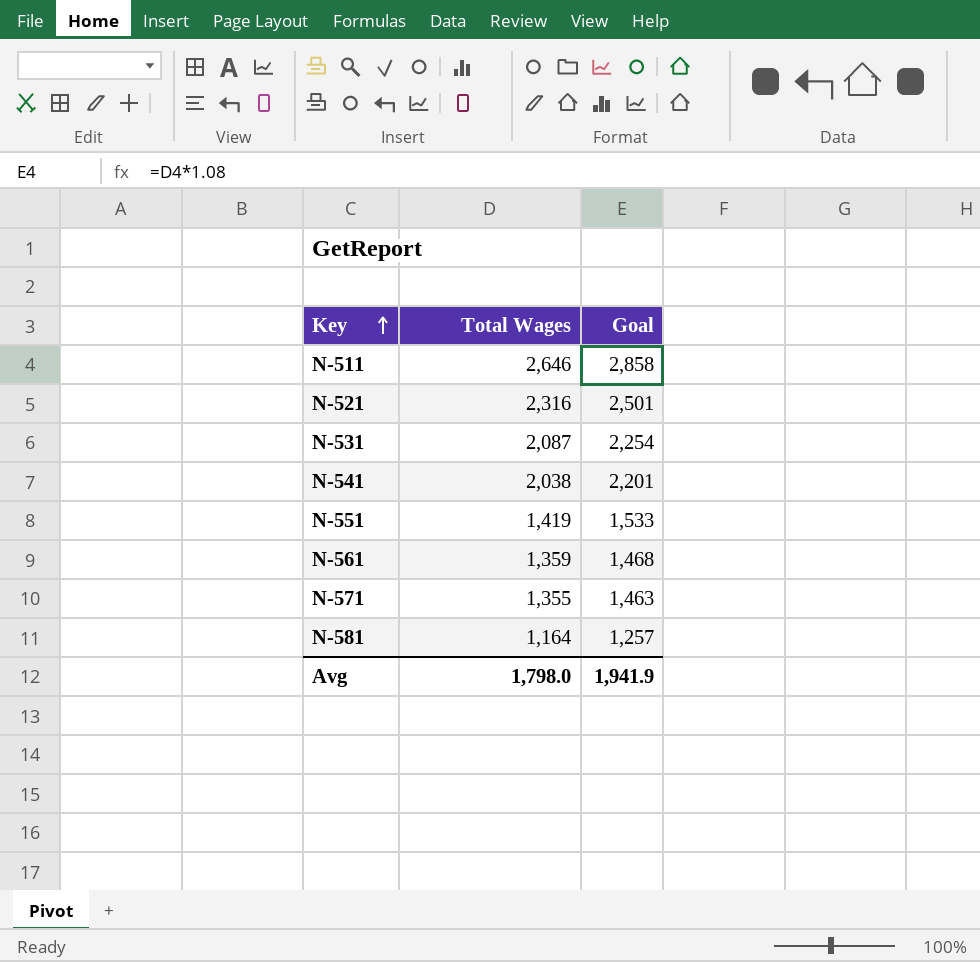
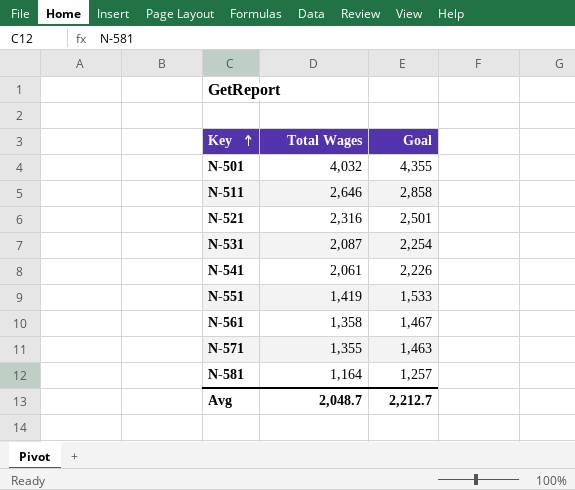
row N-501: none -> 4,032 | 4,355
N-541 | Total Wages: 2,038 -> 2,061
N-541 | Goal: 2,201 -> 2,226
N-561 | Total Wages: 1,359 -> 1,358
N-561 | Goal: 1,468 -> 1,467
Avg | Total Wages: 1,798.0 -> 2,048.7
Avg | Goal: 1,941.9 -> 2,212.7

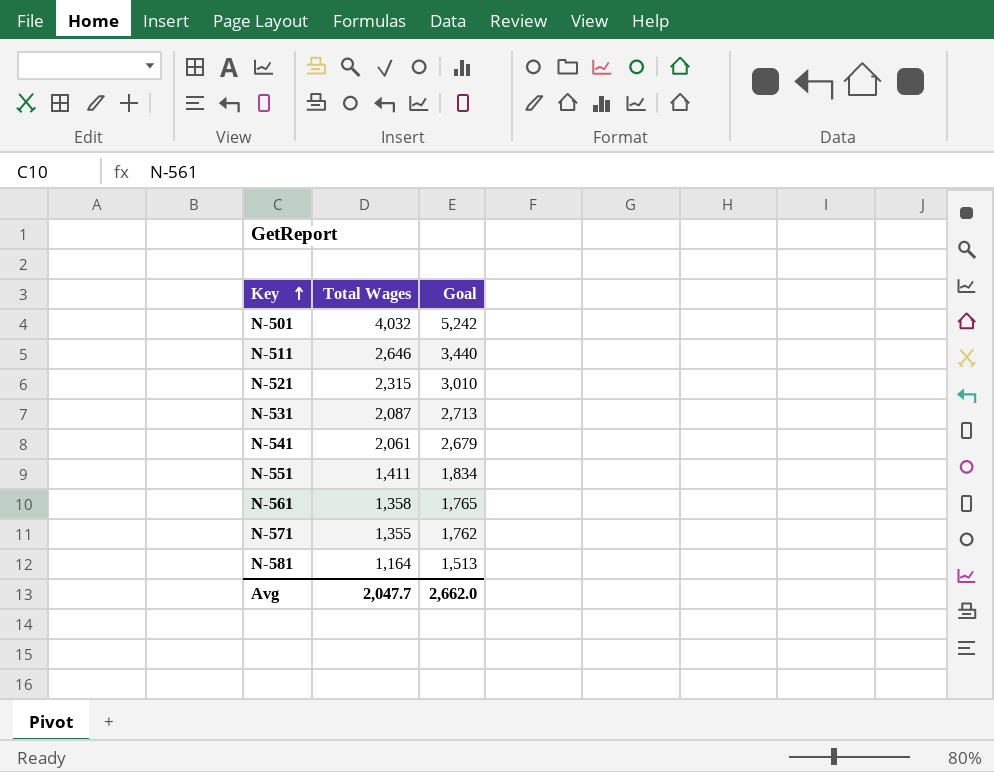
column Goal | formula: [Total Wages] * 1.08 -> [Total Wages] * 1.3
N-521 | Total Wages: 2,316 -> 2,315
N-551 | Total Wages: 1,419 -> 1,411
Avg | Total Wages: 2,048.7 -> 2,047.7
Avg | Goal: 2,212.7 -> 2,662.0

